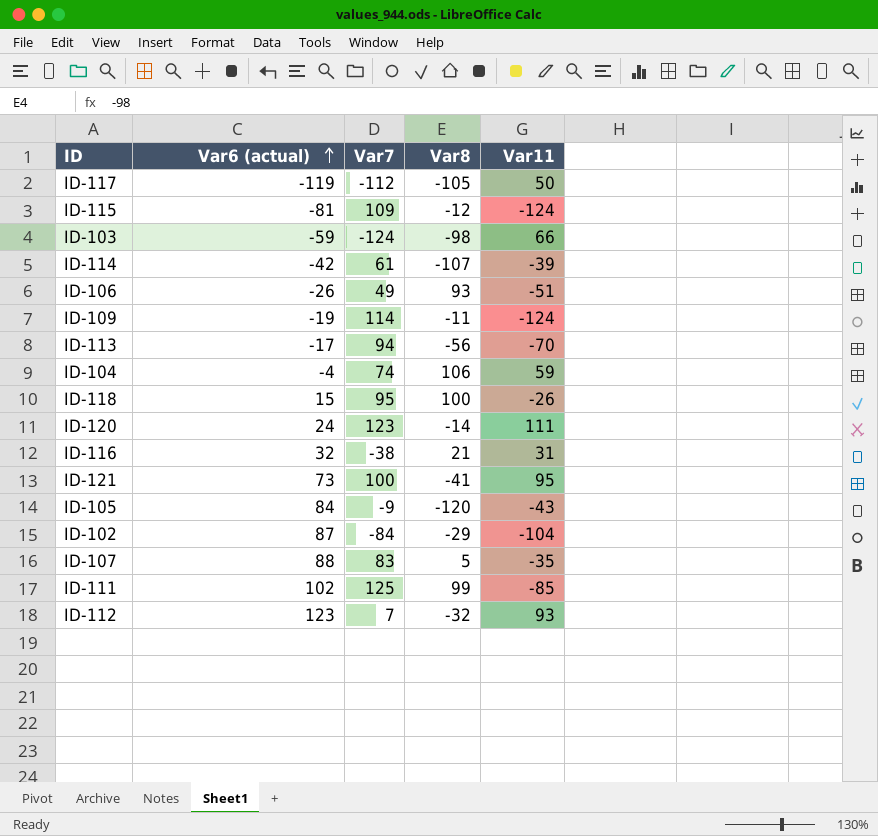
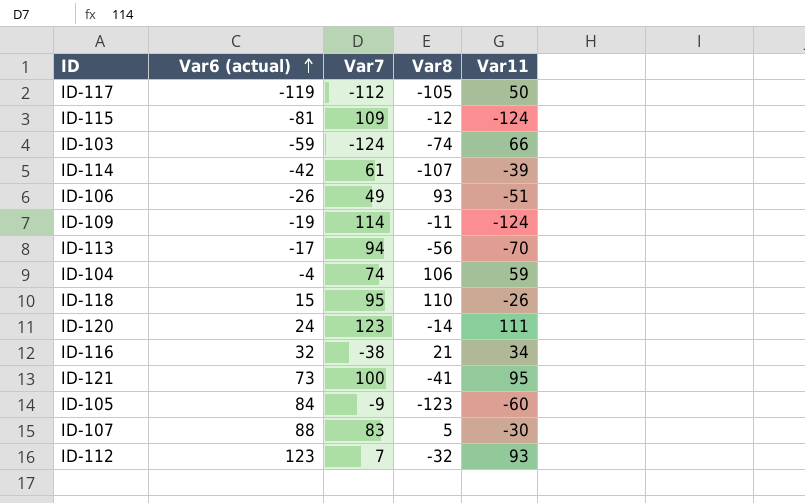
row ID-102: 87 | -84 | -29 | -104 -> none
row ID-111: 102 | 125 | 99 | -85 -> none
ID-103 | Var8: -98 -> -74
ID-118 | Var8: 100 -> 110
ID-116 | Var11: 31 -> 34
ID-105 | Var8: -120 -> -123
ID-105 | Var11: -43 -> -60
ID-107 | Var11: -35 -> -30

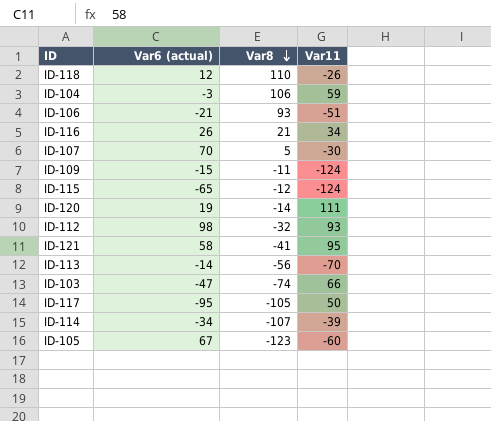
row order: Var6 (actual) ascending -> Var8 descending
column Var7 | position: 3 -> none
ID-118 | Var6 (actual): 15 -> 12
ID-104 | Var6 (actual): -4 -> -3
ID-106 | Var6 (actual): -26 -> -21
ID-116 | Var6 (actual): 32 -> 26
ID-107 | Var6 (actual): 88 -> 70
ID-109 | Var6 (actual): -19 -> -15
ID-115 | Var6 (actual): -81 -> -65
ID-120 | Var6 (actual): 24 -> 19
ID-112 | Var6 (actual): 123 -> 98
ID-121 | Var6 (actual): 73 -> 58
ID-113 | Var6 (actual): -17 -> -14
ID-103 | Var6 (actual): -59 -> -47
ID-117 | Var6 (actual): -119 -> -95
ID-114 | Var6 (actual): -42 -> -34
ID-105 | Var6 (actual): 84 -> 67

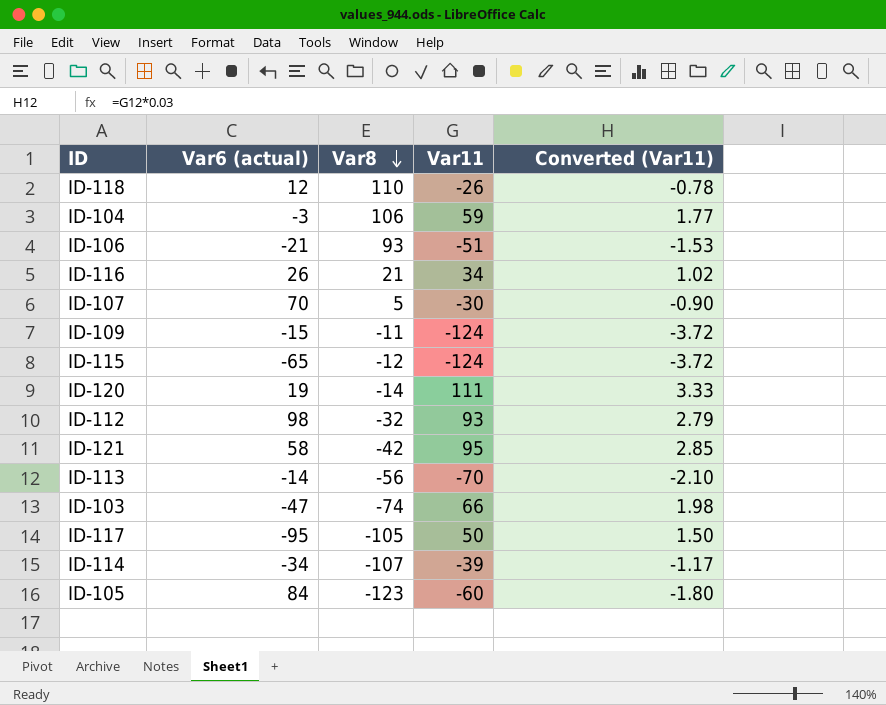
column Converted (Var11) | formula: none -> [Var11] * 0.03
ID-121 | Var8: -41 -> -42
ID-105 | Var6 (actual): 67 -> 84

